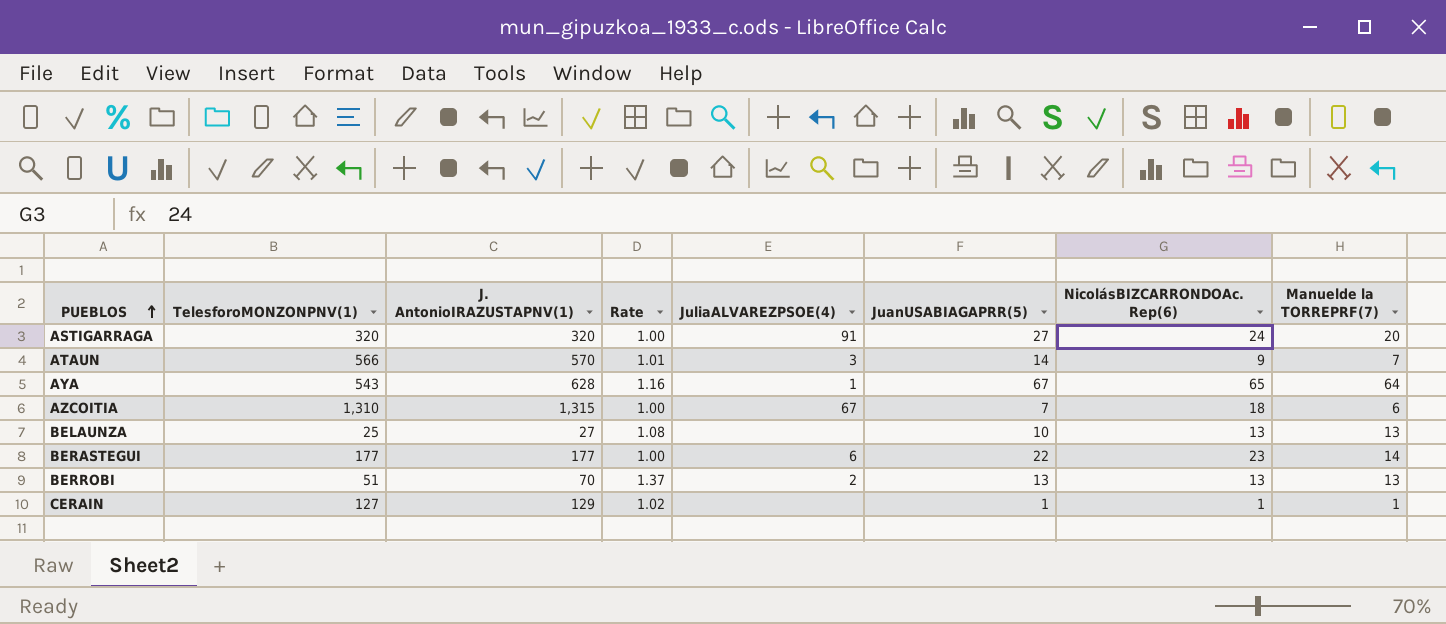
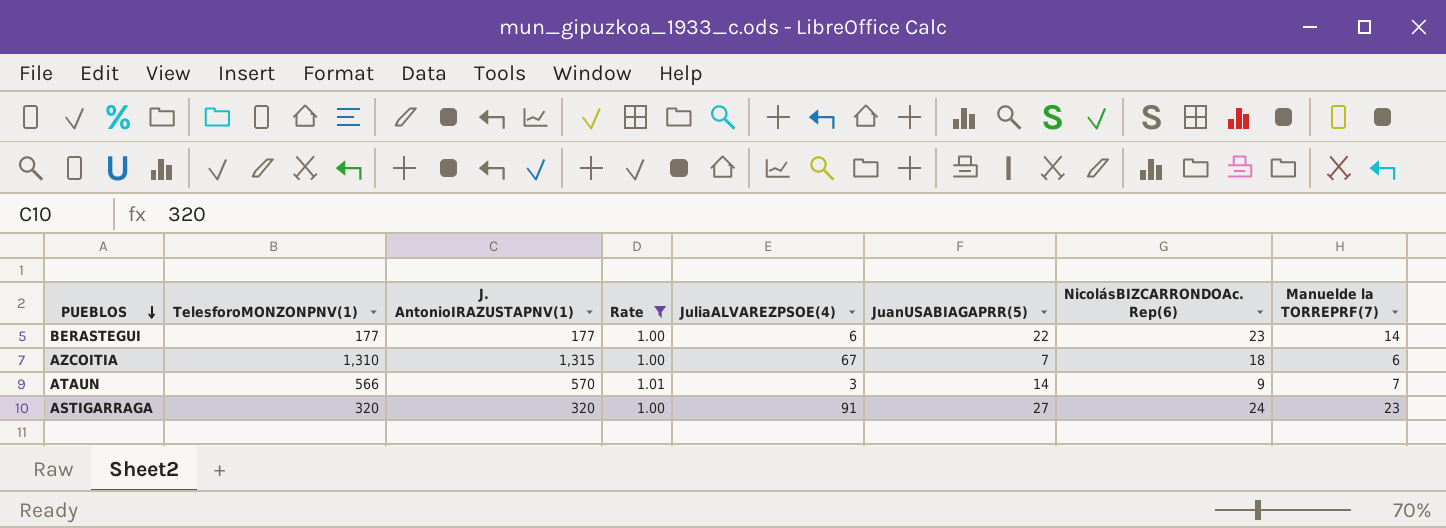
filter: none -> Rate <= 1.01
row order: PUEBLOS ascending -> PUEBLOS descending
ASTIGARRAGA | Manuelde la TORREPRF(7): 20 -> 23

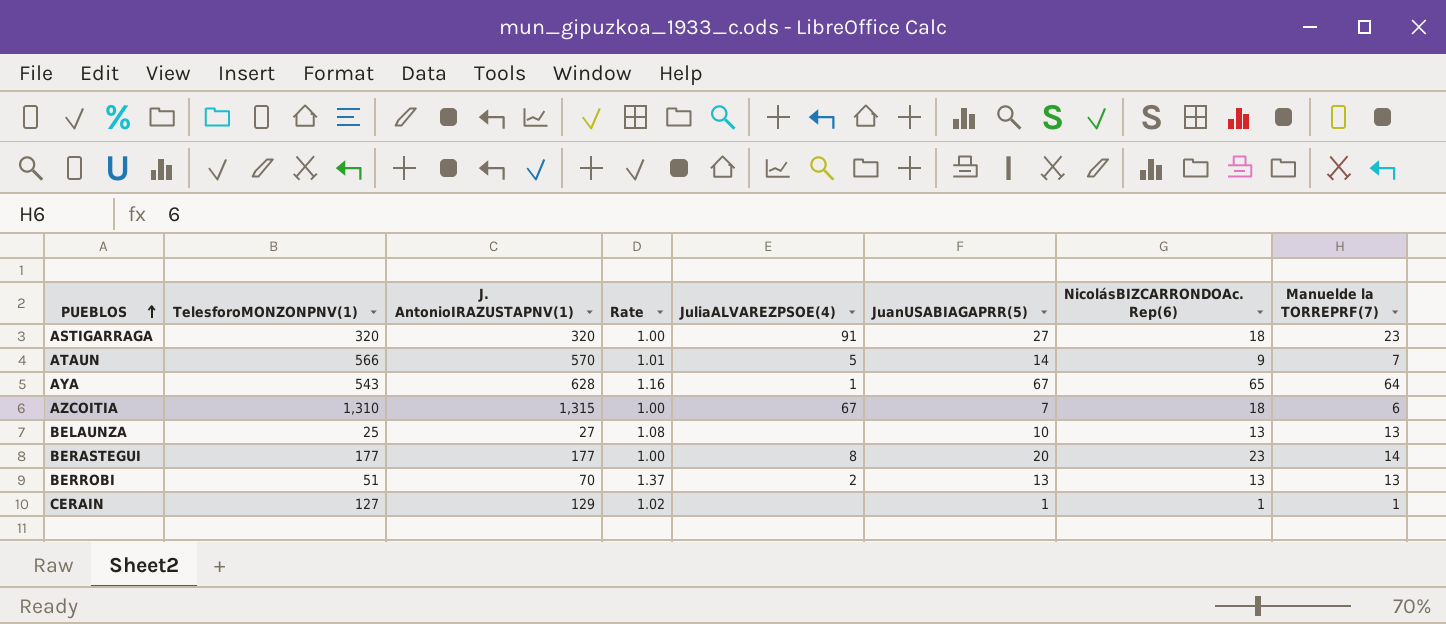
filter: Rate <= 1.01 -> none
row order: PUEBLOS descending -> PUEBLOS ascending
ASTIGARRAGA | NicolásBIZCARRONDOAc. Rep(6): 24 -> 18
ATAUN | JuliaALVAREZPSOE(4): 3 -> 5
BERASTEGUI | JuliaALVAREZPSOE(4): 6 -> 8
BERASTEGUI | JuanUSABIAGAPRR(5): 22 -> 20

